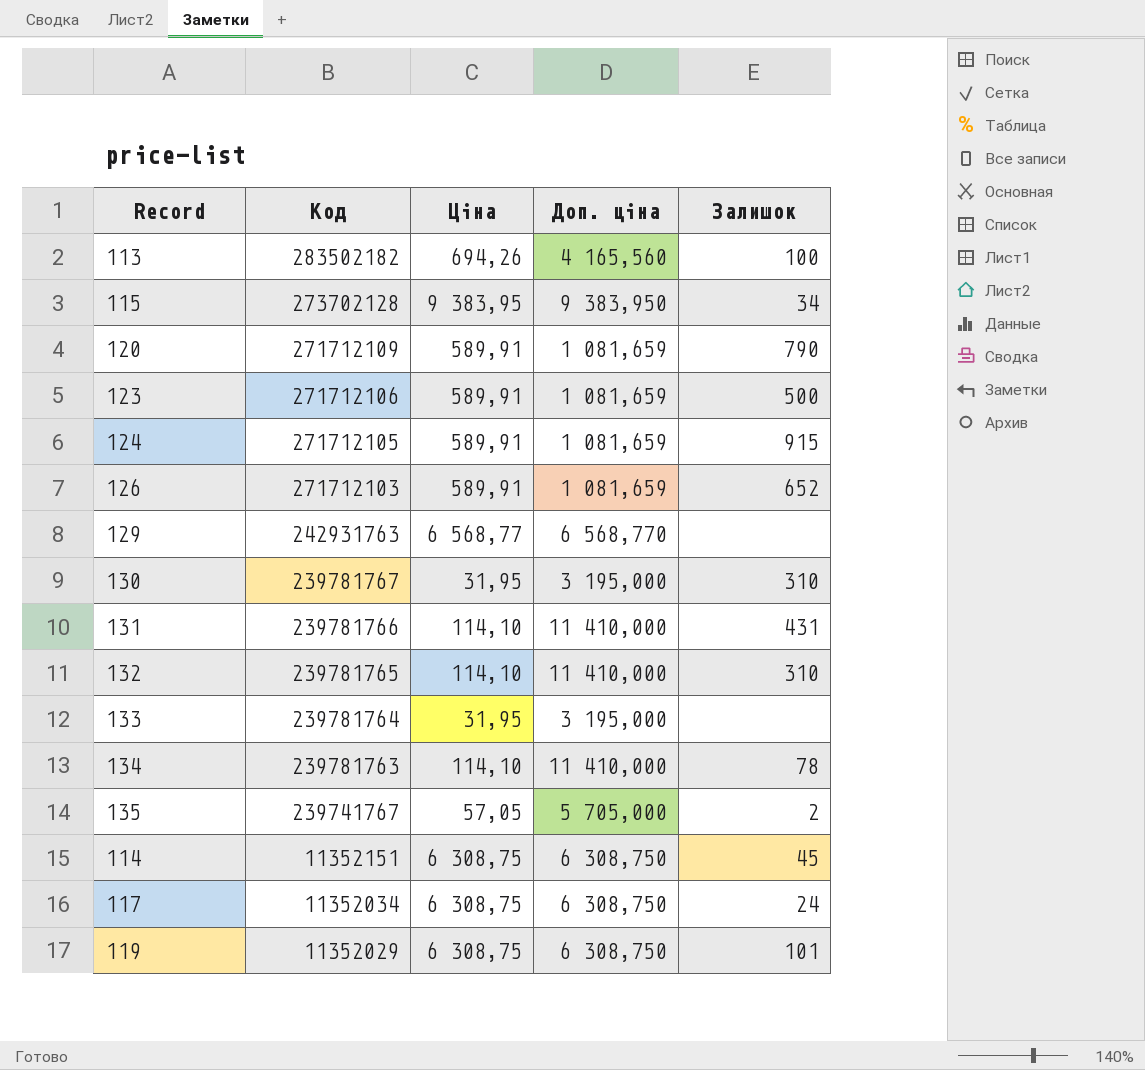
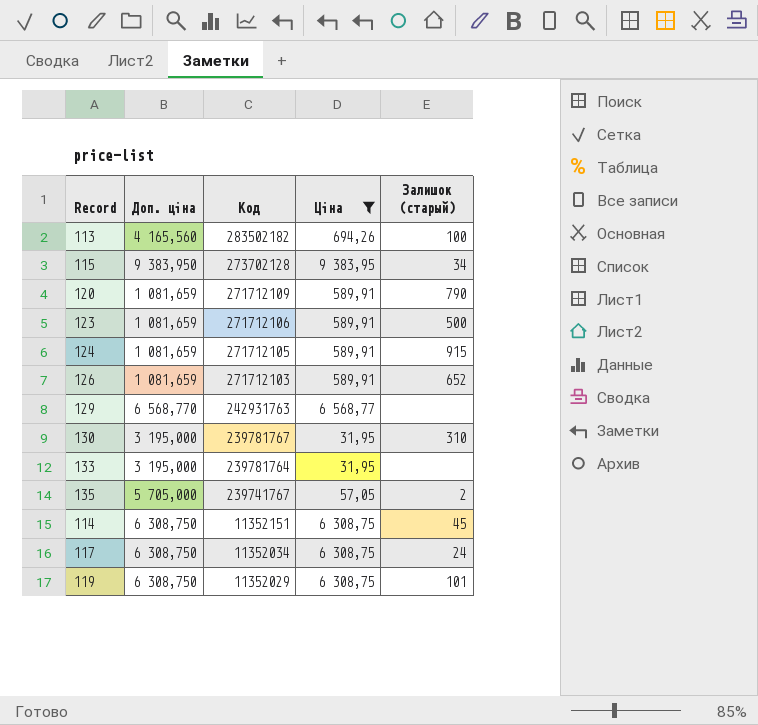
filter: none -> Ціна != 114,10
column Доп. ціна | position: 4 -> 2
column name: Залишок -> Залишок (старый)

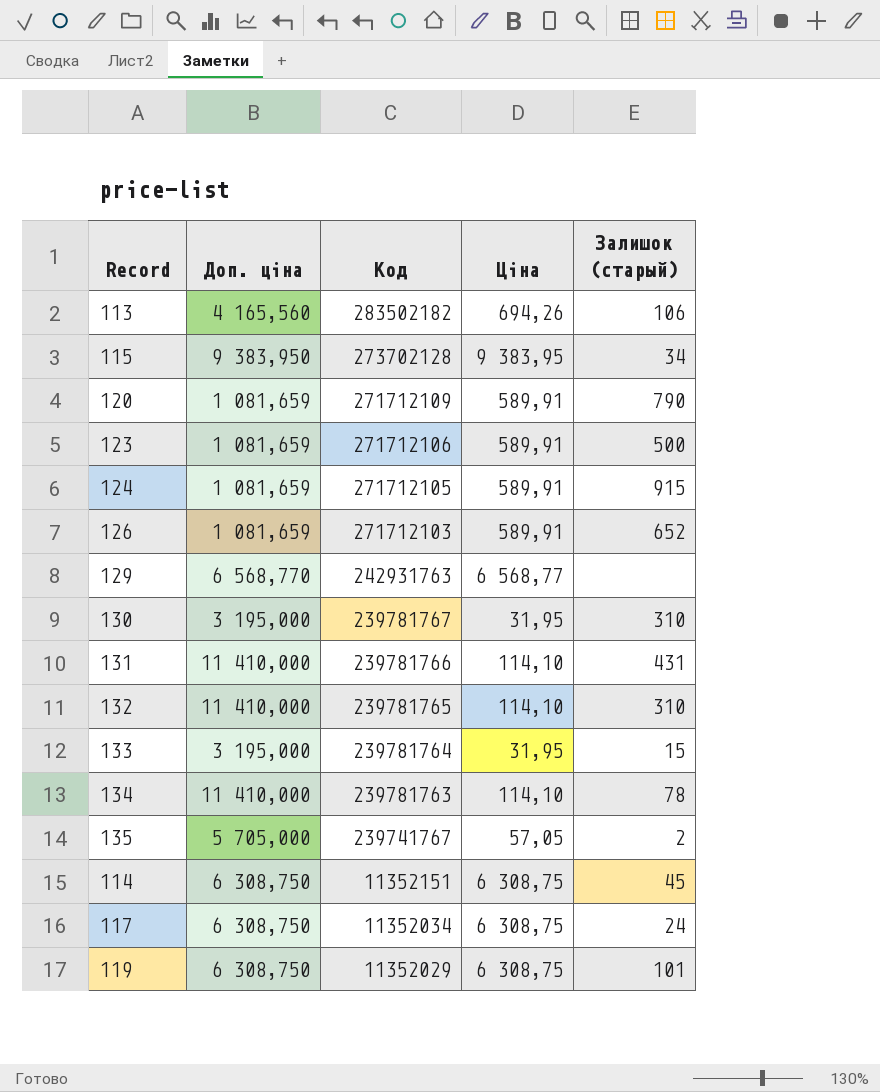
filter: Ціна != 114,10 -> none
113 | Залишок (старый): 100 -> 106
133 | Залишок (старый): none -> 15

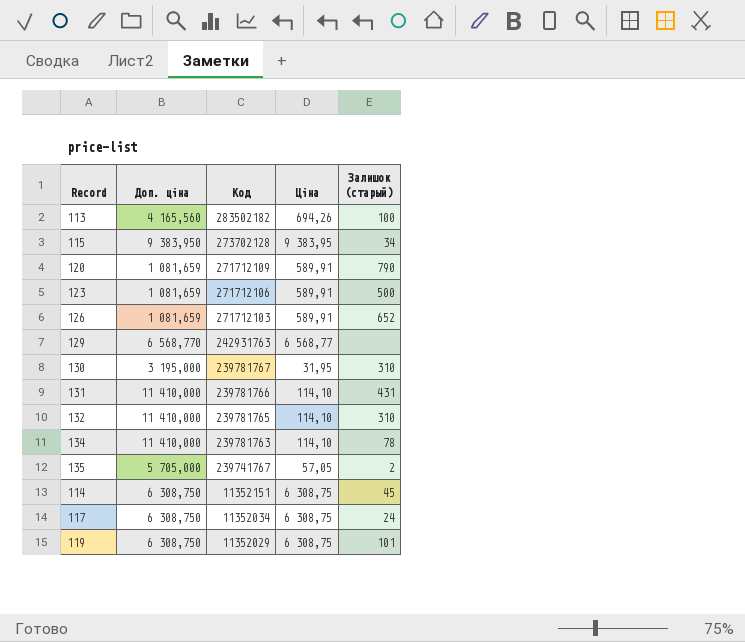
row 124: 1 081,659 | 271712105 | 589,91 | 915 -> none
row 133: 3 195,000 | 239781764 | 31,95 | 15 -> none
113 | Залишок (старый): 106 -> 100

